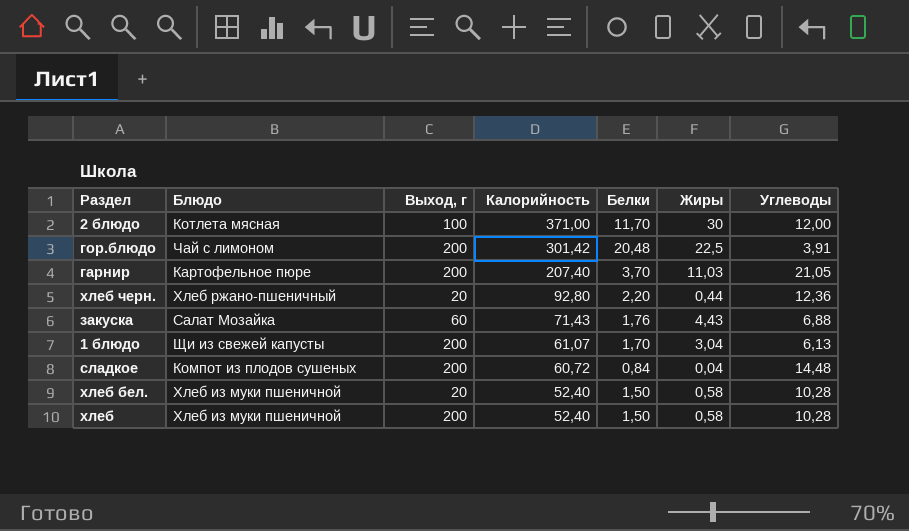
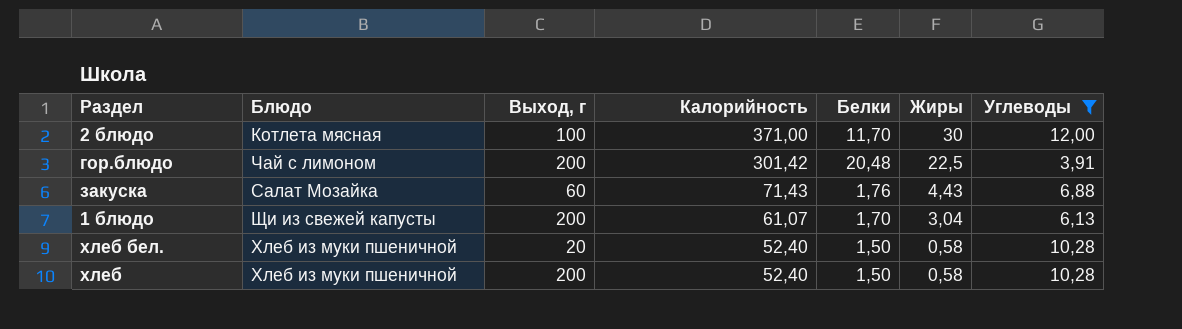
filter: none -> Углеводы <= 12,00

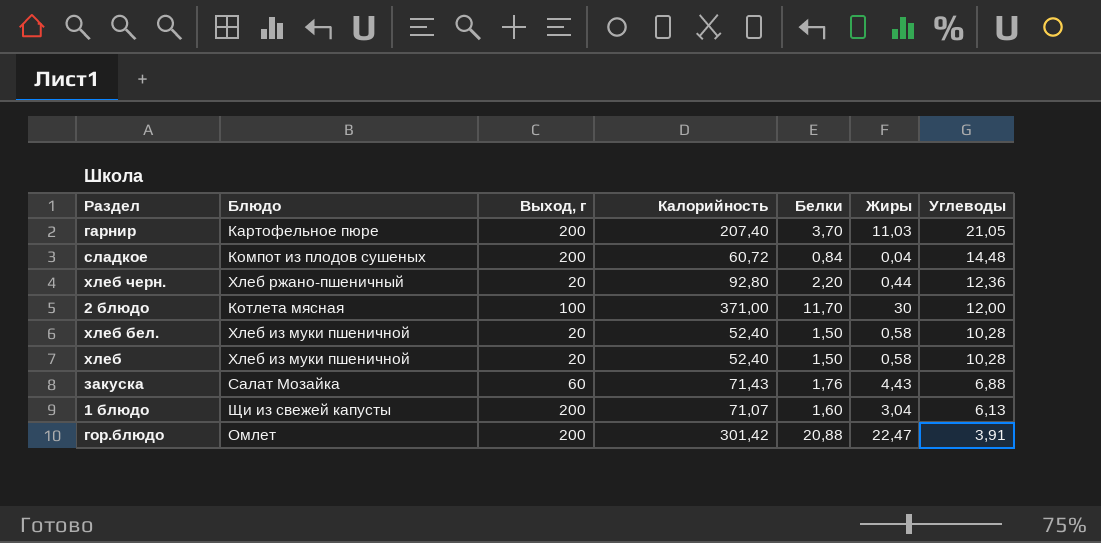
filter: Углеводы <= 12,00 -> none
row order: Калорийность descending -> Углеводы descending
хлеб | Выход, г: 200 -> 20
1 блюдо | Калорийность: 61,07 -> 71,07
1 блюдо | Белки: 1,70 -> 1,60
гор.блюдо | Блюдо: Чай с лимоном -> Омлет
гор.блюдо | Белки: 20,48 -> 20,88
гор.блюдо | Жиры: 22,5 -> 22,47

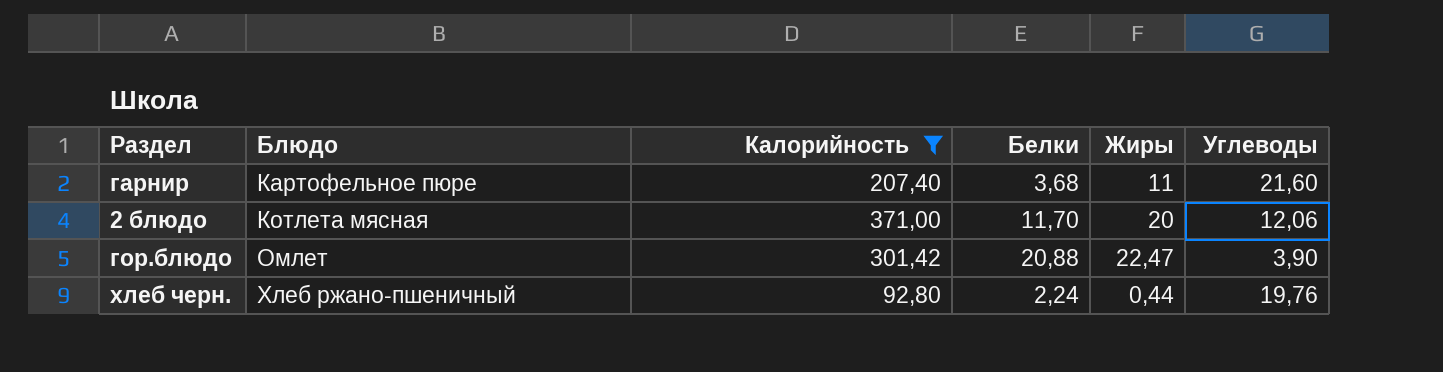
filter: none -> Калорийность >= 92,80
row order: Углеводы descending -> Блюдо ascending
column Выход, г | position: 3 -> none
гарнир | Белки: 3,70 -> 3,68
гарнир | Жиры: 11,03 -> 11
гарнир | Углеводы: 21,05 -> 21,60
2 блюдо | Жиры: 30 -> 20
2 блюдо | Углеводы: 12,00 -> 12,06
гор.блюдо | Углеводы: 3,91 -> 3,90
хлеб черн. | Белки: 2,20 -> 2,24
хлеб черн. | Углеводы: 12,36 -> 19,76

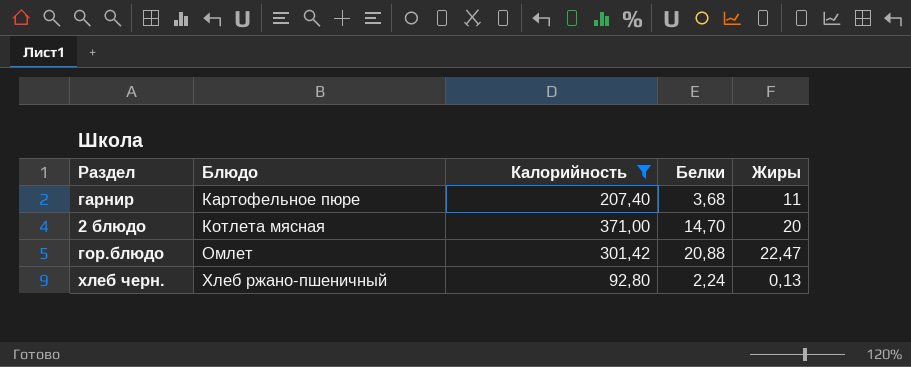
column Углеводы | position: 6 -> none
2 блюдо | Белки: 11,70 -> 14,70
хлеб черн. | Жиры: 0,44 -> 0,13

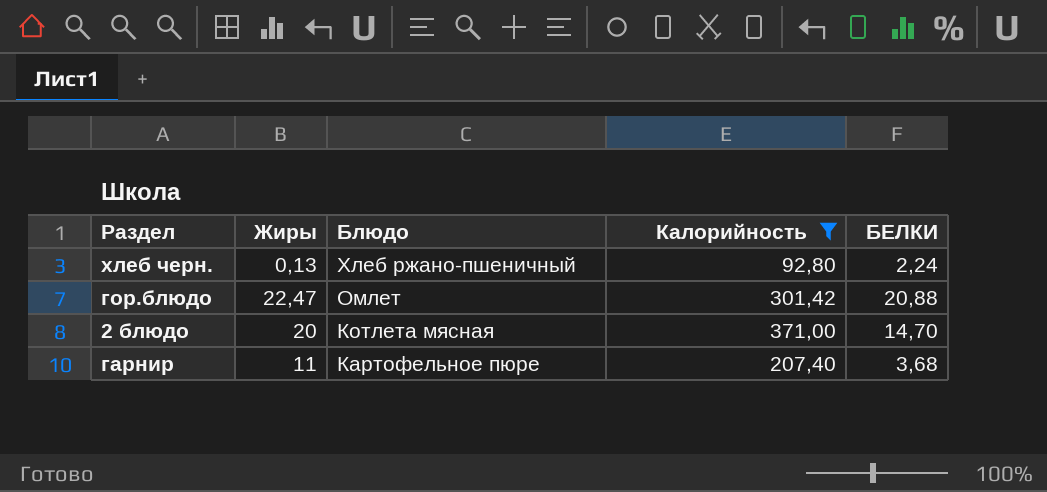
row order: Блюдо ascending -> Блюдо descending
column Жиры | position: 5 -> 2
column name: Белки -> БЕЛКИ

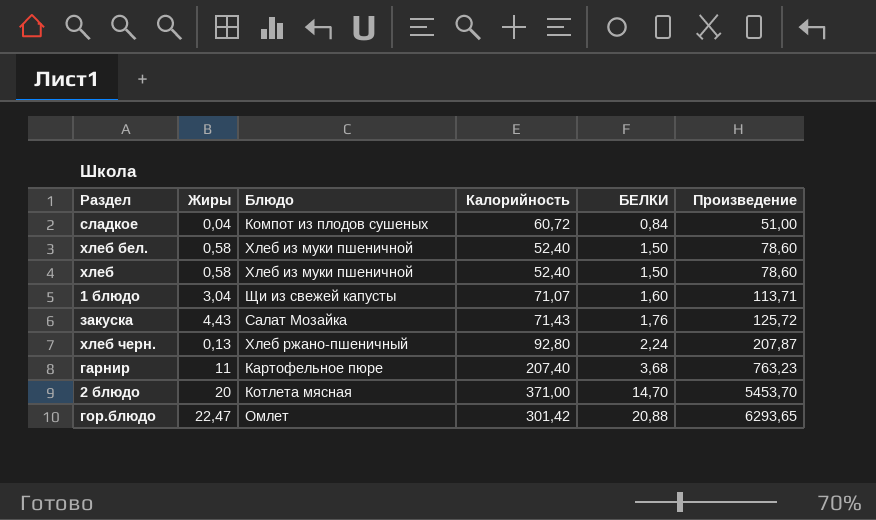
filter: Калорийность >= 92,80 -> none
row order: Блюдо descending -> БЕЛКИ ascending
column Произведение | formula: none -> [Калорийность] * [БЕЛКИ]

